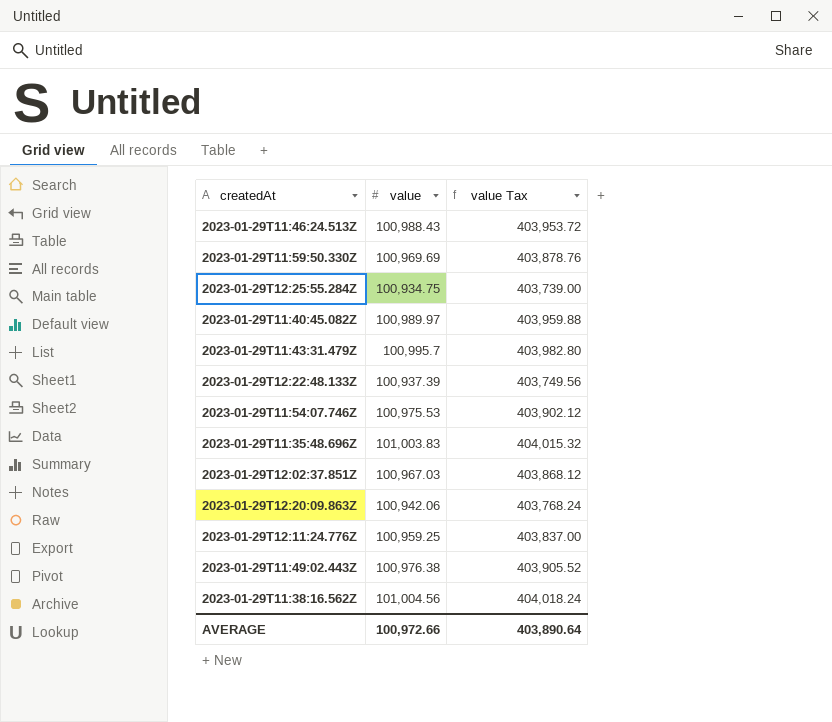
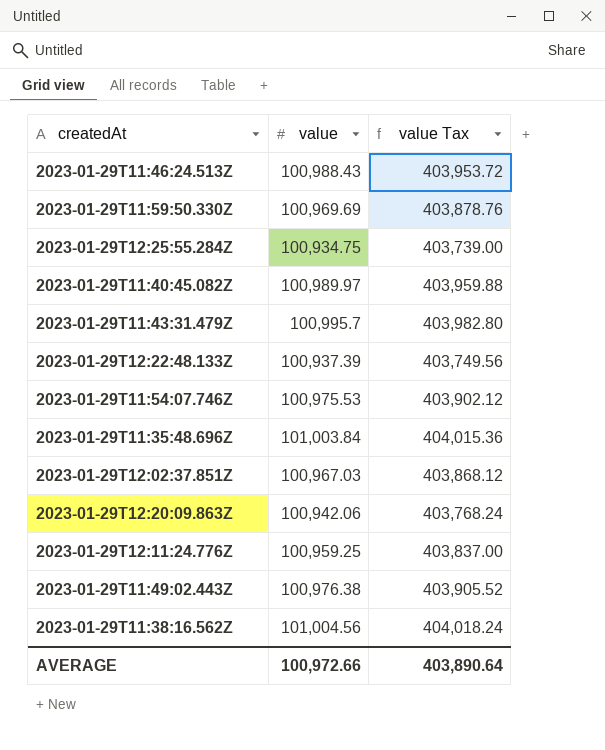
2023-01-29T11:35:48.696Z | value: 101,003.83 -> 101,003.84
2023-01-29T11:35:48.696Z | value Tax: 404,015.32 -> 404,015.36

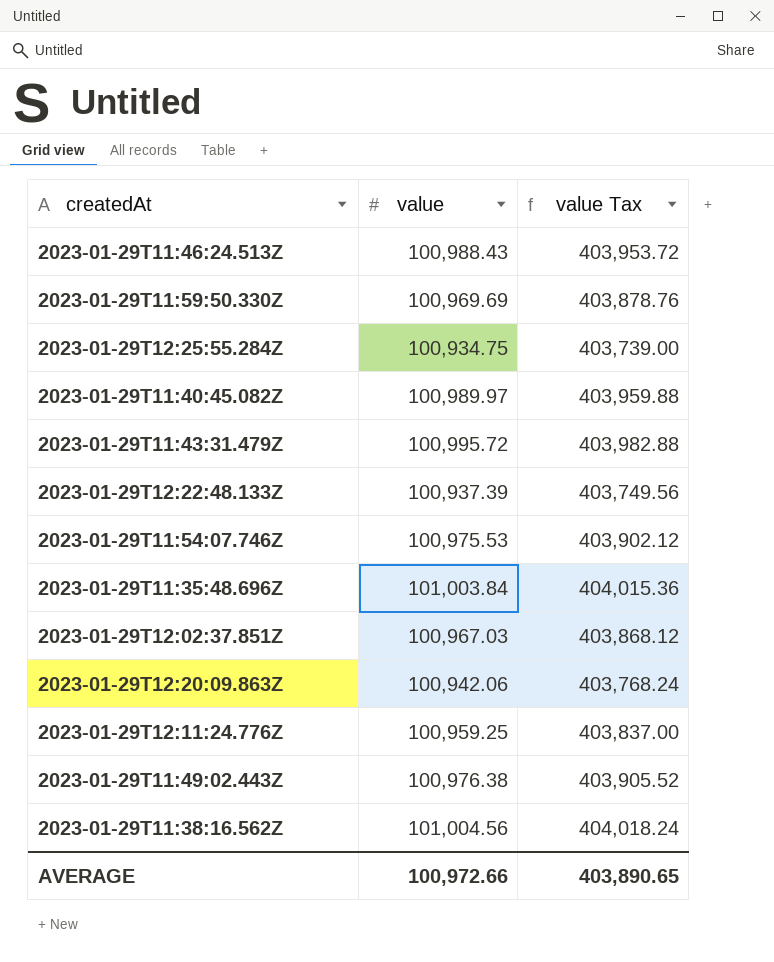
2023-01-29T11:43:31.479Z | value: 100,995.7 -> 100,995.72
2023-01-29T11:43:31.479Z | value Tax: 403,982.80 -> 403,982.88
AVERAGE | value Tax: 403,890.64 -> 403,890.65

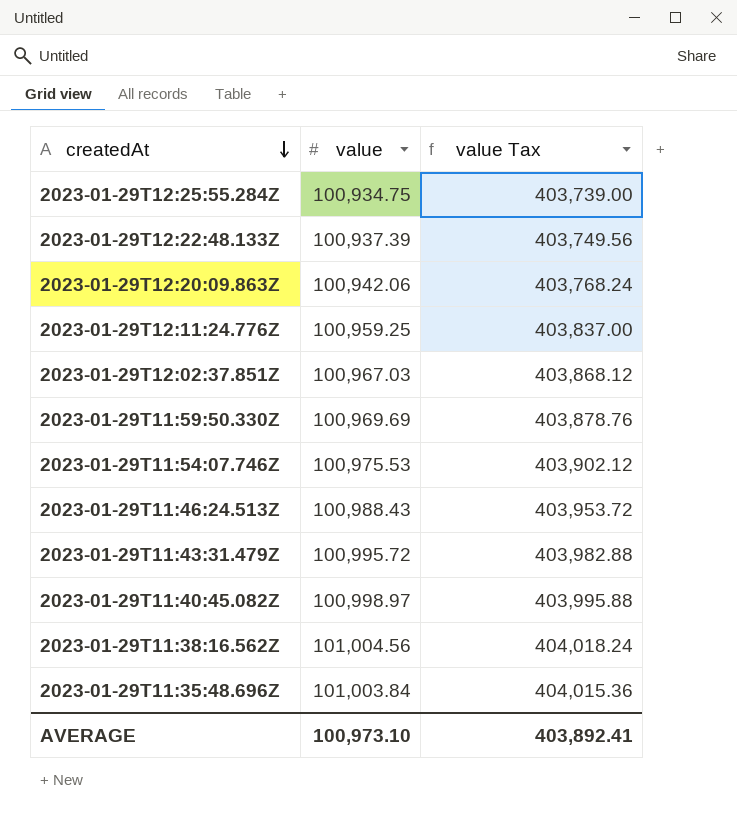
row order: none -> createdAt descending
row 2023-01-29T11:49:02.443Z: 100,976.38 | 403,905.52 -> none
2023-01-29T11:40:45.082Z | value: 100,989.97 -> 100,998.97
2023-01-29T11:40:45.082Z | value Tax: 403,959.88 -> 403,995.88
AVERAGE | value: 100,972.66 -> 100,973.10
AVERAGE | value Tax: 403,890.65 -> 403,892.41

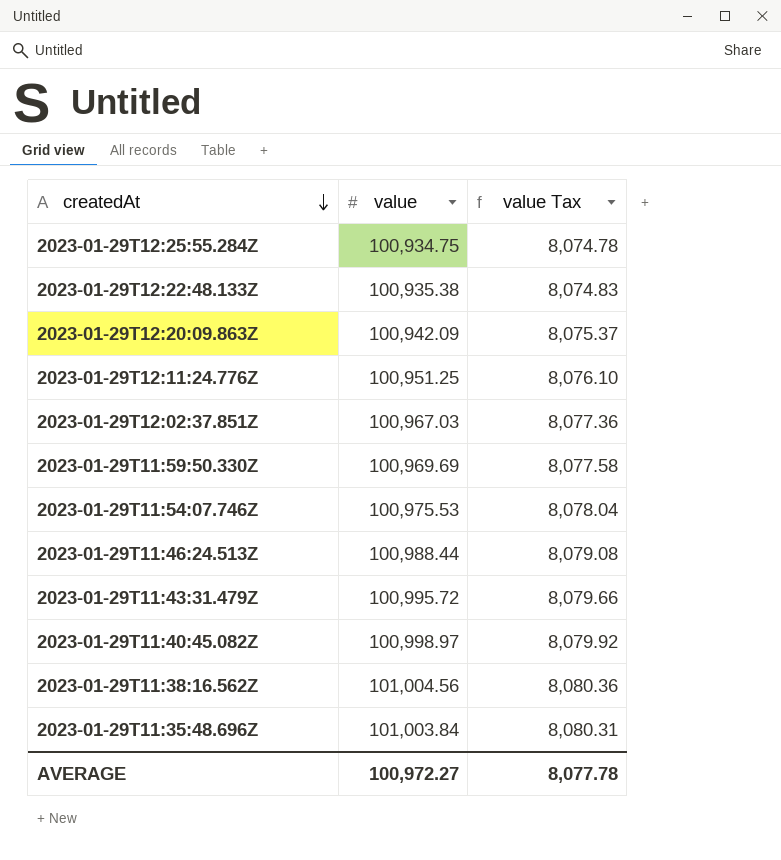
column value Tax | formula: [value] * 4 -> [value] * 0.08
2023-01-29T12:22:48.133Z | value: 100,937.39 -> 100,935.38
2023-01-29T12:20:09.863Z | value: 100,942.06 -> 100,942.09
2023-01-29T12:11:24.776Z | value: 100,959.25 -> 100,951.25
2023-01-29T11:46:24.513Z | value: 100,988.43 -> 100,988.44
AVERAGE | value: 100,973.10 -> 100,972.27
AVERAGE | value Tax: 403,892.41 -> 8,077.78

